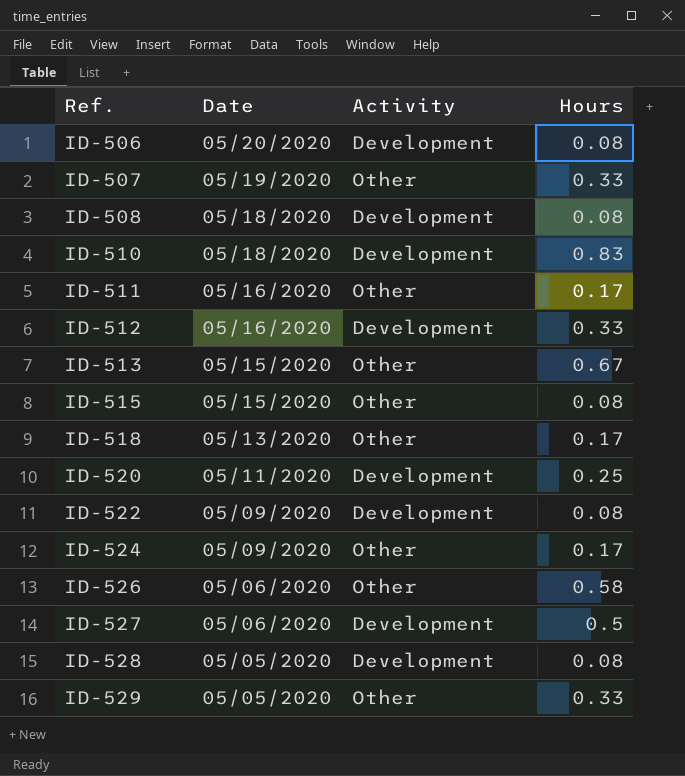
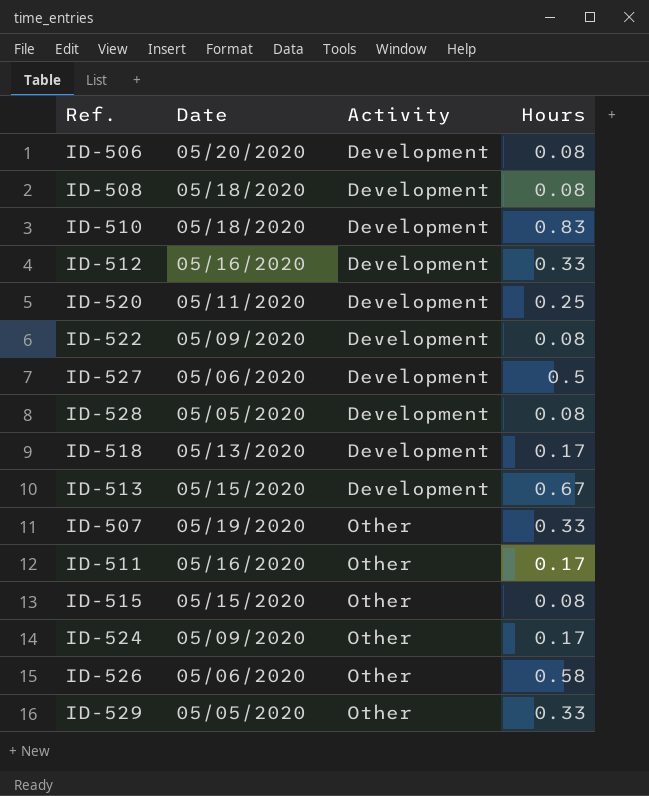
row order: Ref. ascending -> Activity ascending
ID-518 | Activity: Other -> Development
ID-513 | Activity: Other -> Development

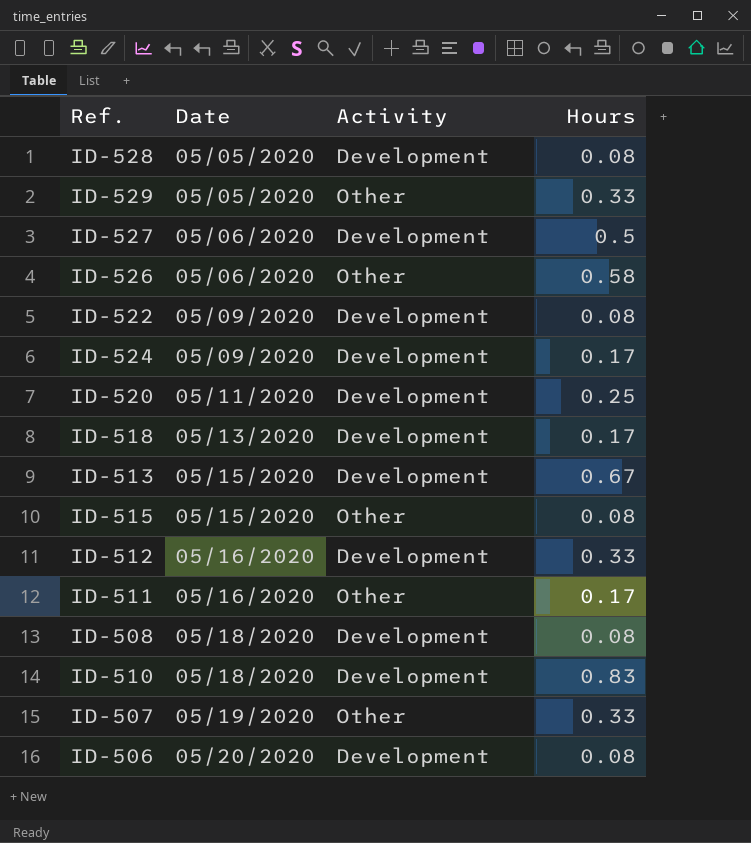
row order: Activity ascending -> Date ascending
ID-524 | Activity: Other -> Development

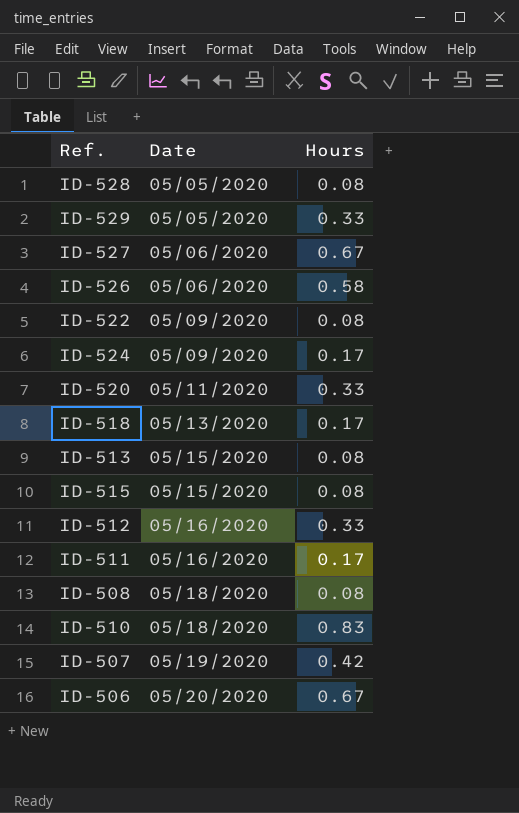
column Activity | position: 3 -> none
ID-527 | Hours: 0.5 -> 0.67
ID-520 | Hours: 0.25 -> 0.33
ID-513 | Hours: 0.67 -> 0.08
ID-507 | Hours: 0.33 -> 0.42
ID-506 | Hours: 0.08 -> 0.67

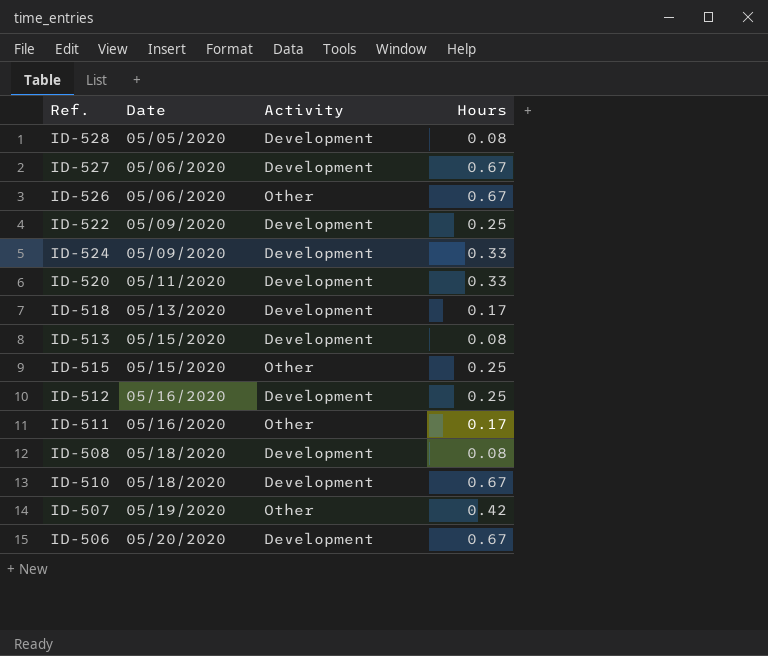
column Activity | position: none -> 3
row ID-529: 05/05/2020 | 0.33 -> none
ID-526 | Hours: 0.58 -> 0.67
ID-522 | Hours: 0.08 -> 0.25
ID-524 | Hours: 0.17 -> 0.33
ID-515 | Hours: 0.08 -> 0.25
ID-512 | Hours: 0.33 -> 0.25
ID-510 | Hours: 0.83 -> 0.67

